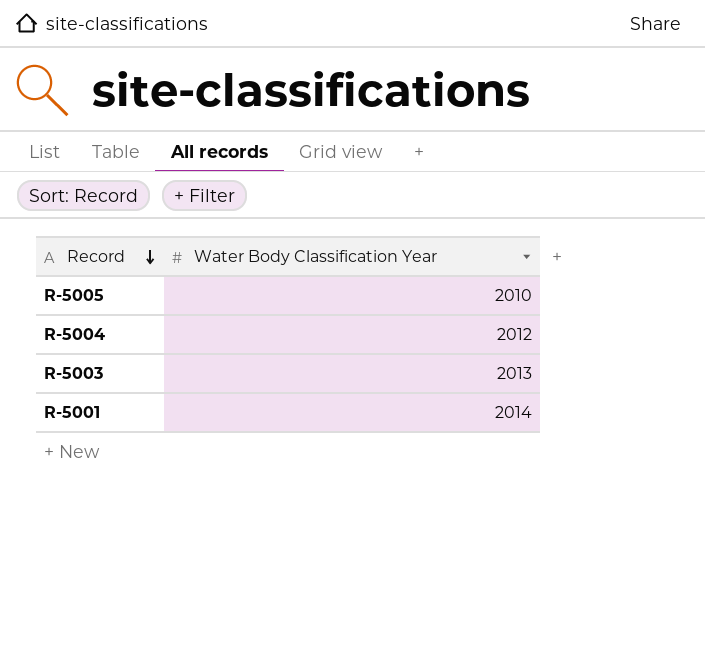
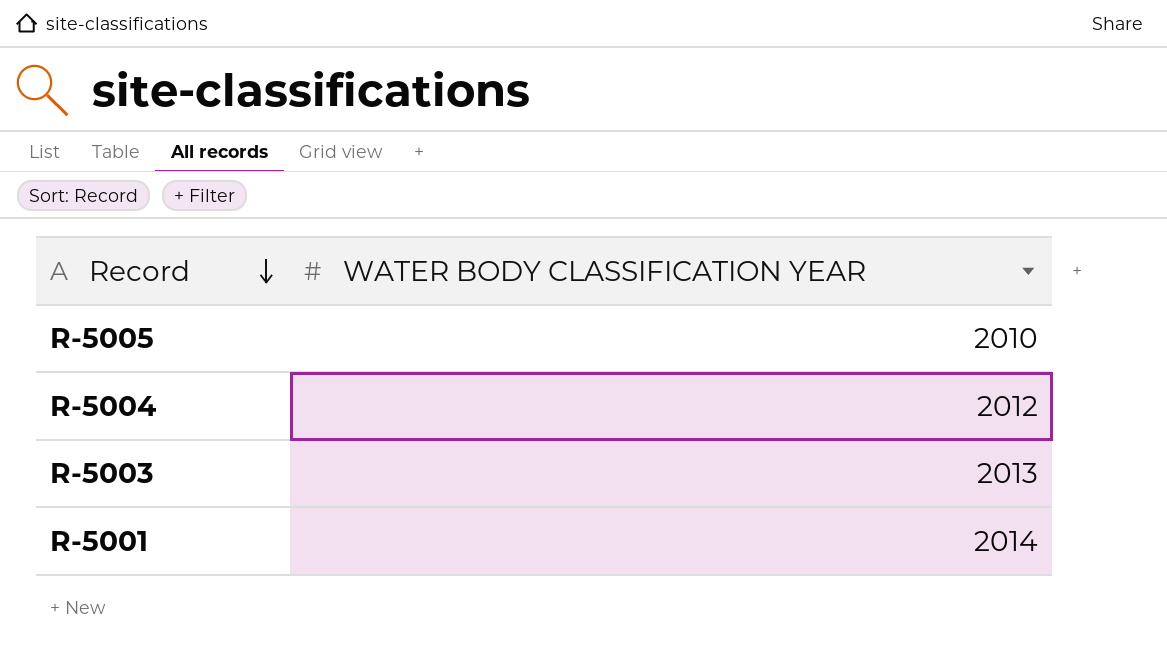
column name: Water Body Classification Year -> WATER BODY CLASSIFICATION YEAR

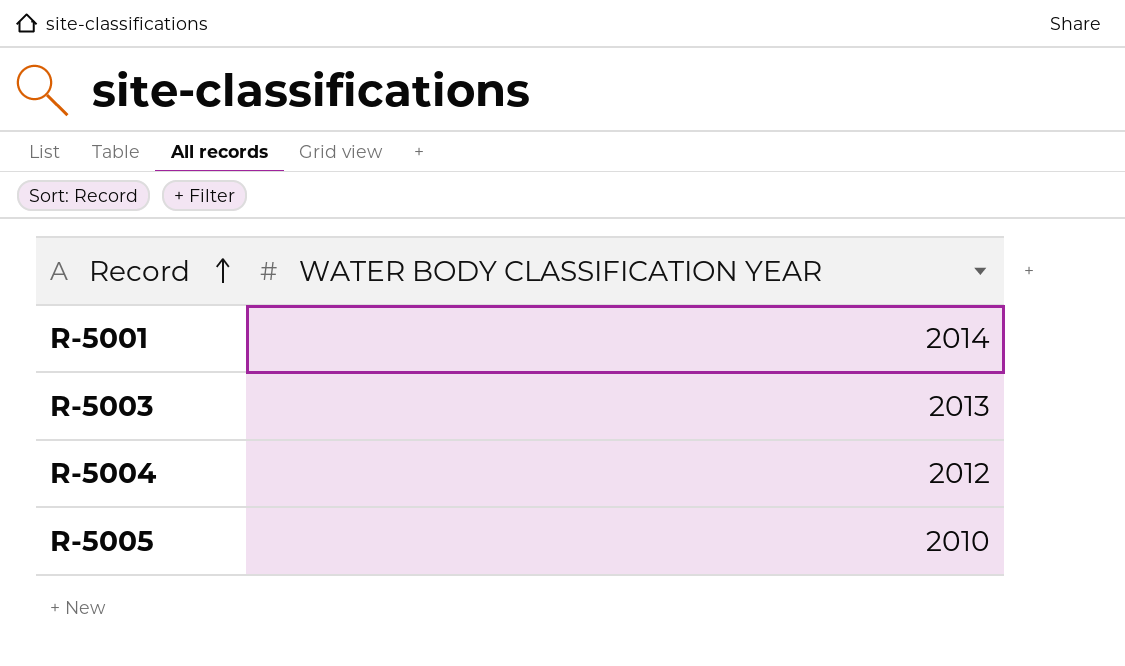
row order: Record descending -> Record ascending

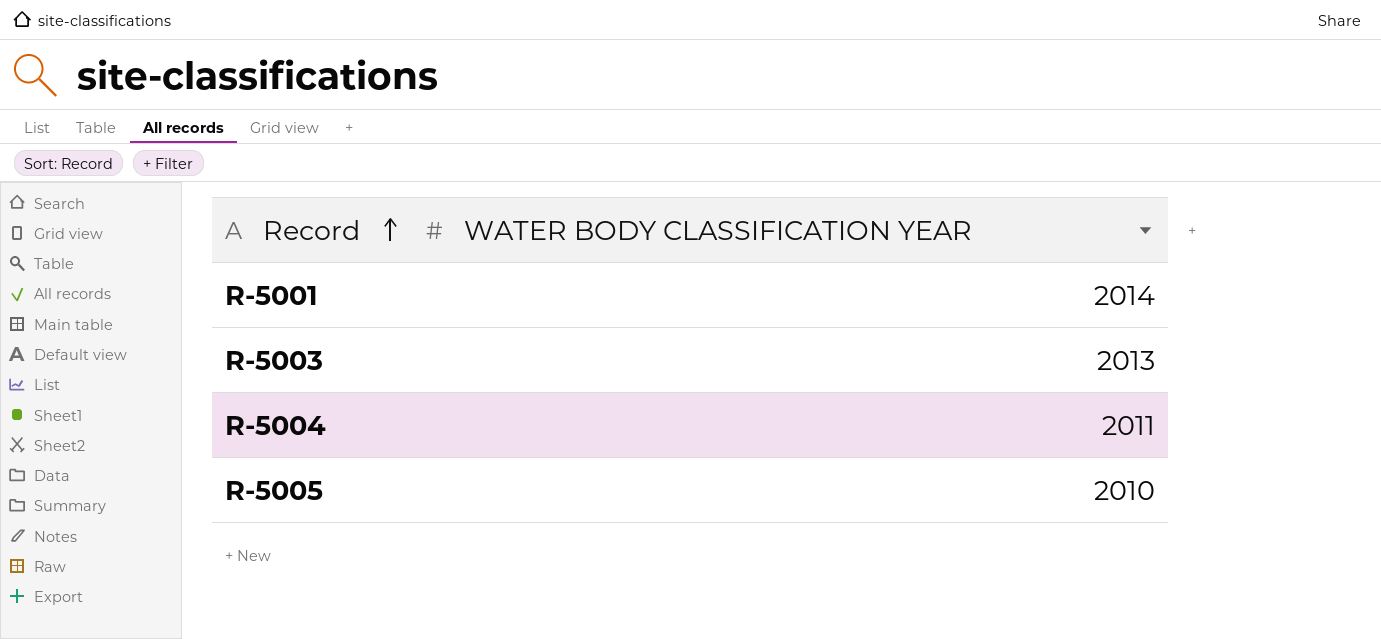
R-5004 | WATER BODY CLASSIFICATION YEAR: 2012 -> 2011

